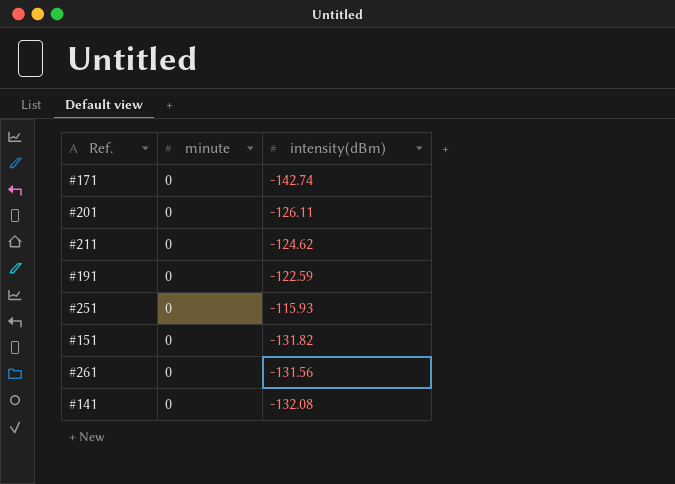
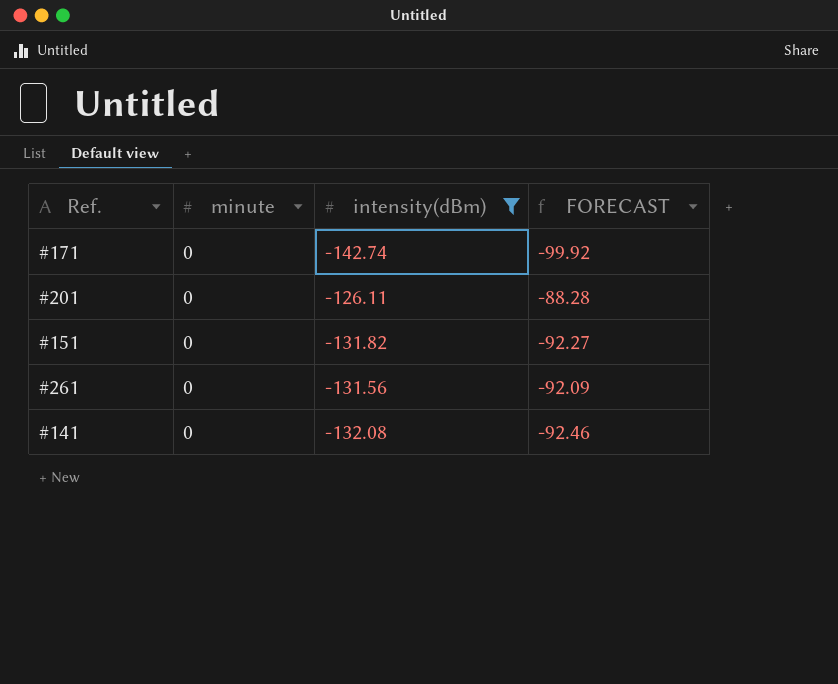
filter: none -> intensity(dBm) <= -126.11
column FORECAST | formula: none -> [intensity(dBm)] * 0.7

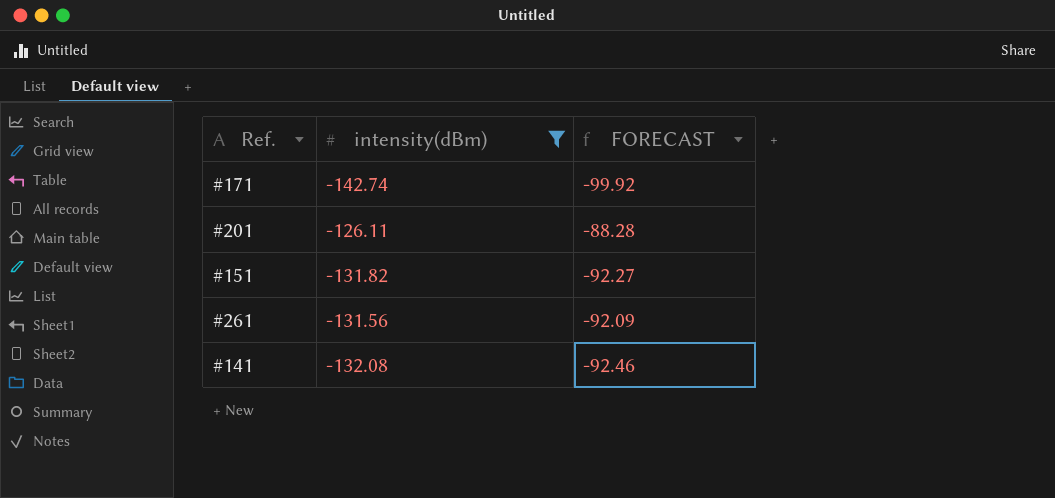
column minute | position: 2 -> none

